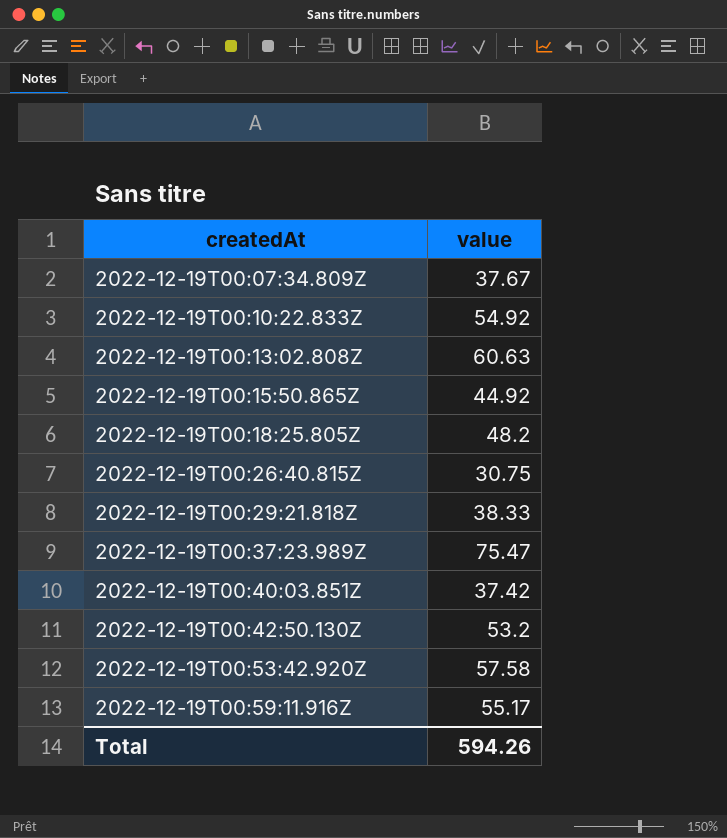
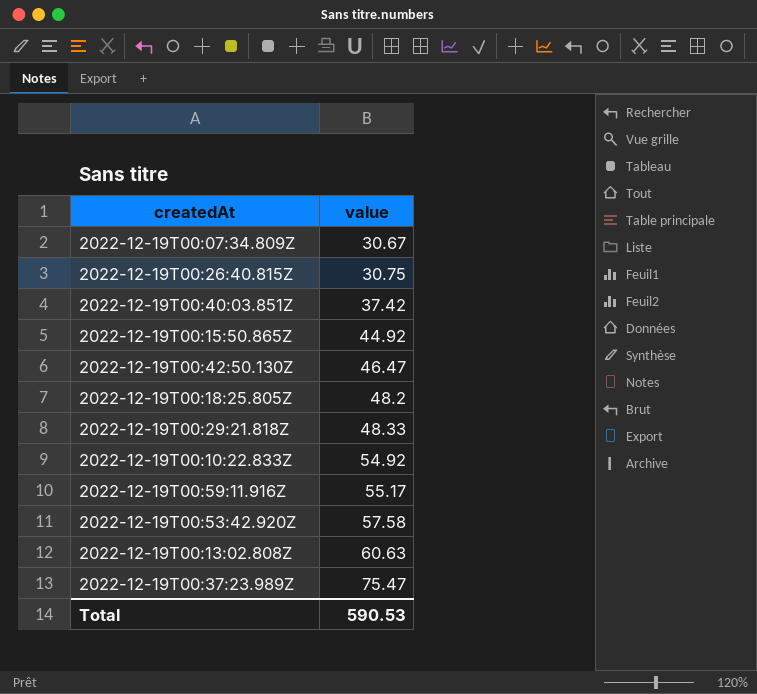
row order: createdAt ascending -> value ascending
2022-12-19T00:07:34.809Z | value: 37.67 -> 30.67
2022-12-19T00:42:50.130Z | value: 53.2 -> 46.47
2022-12-19T00:29:21.818Z | value: 38.33 -> 48.33
Total | value: 594.26 -> 590.53

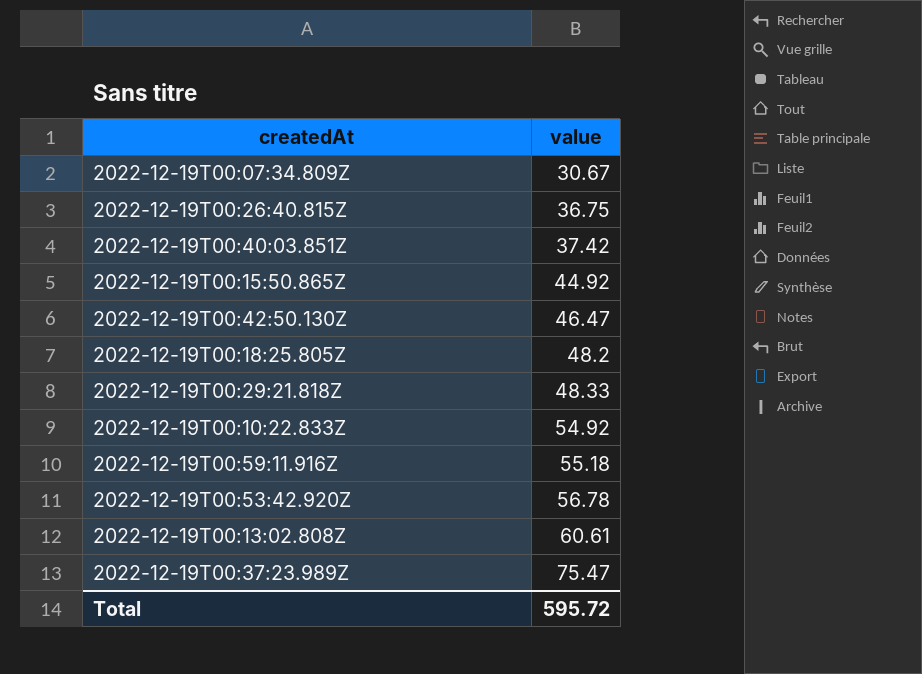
2022-12-19T00:26:40.815Z | value: 30.75 -> 36.75
2022-12-19T00:59:11.916Z | value: 55.17 -> 55.18
2022-12-19T00:53:42.920Z | value: 57.58 -> 56.78
2022-12-19T00:13:02.808Z | value: 60.63 -> 60.61
Total | value: 590.53 -> 595.72

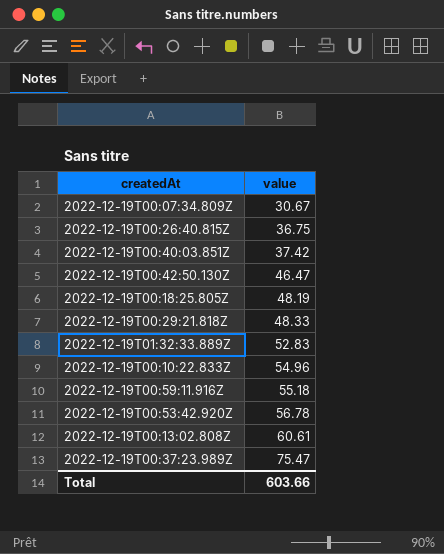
row 2022-12-19T00:15:50.865Z: 44.92 -> none
2022-12-19T00:18:25.805Z | value: 48.2 -> 48.19
row 2022-12-19T01:32:33.889Z: none -> 52.83
2022-12-19T00:10:22.833Z | value: 54.92 -> 54.96
Total | value: 595.72 -> 603.66

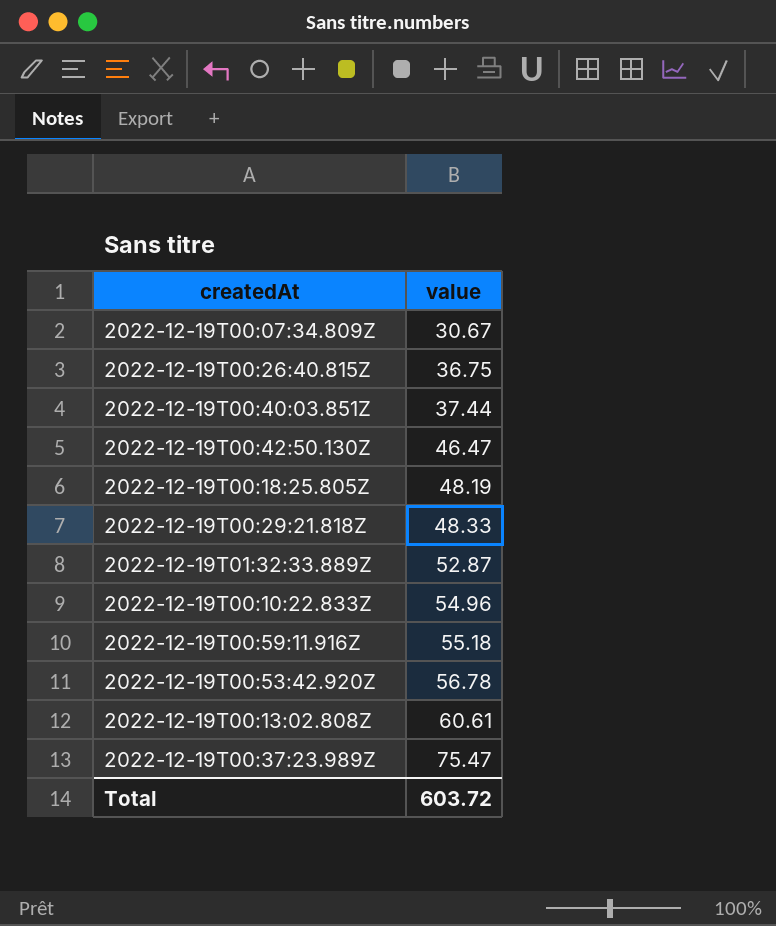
2022-12-19T00:40:03.851Z | value: 37.42 -> 37.44
2022-12-19T01:32:33.889Z | value: 52.83 -> 52.87
Total | value: 603.66 -> 603.72

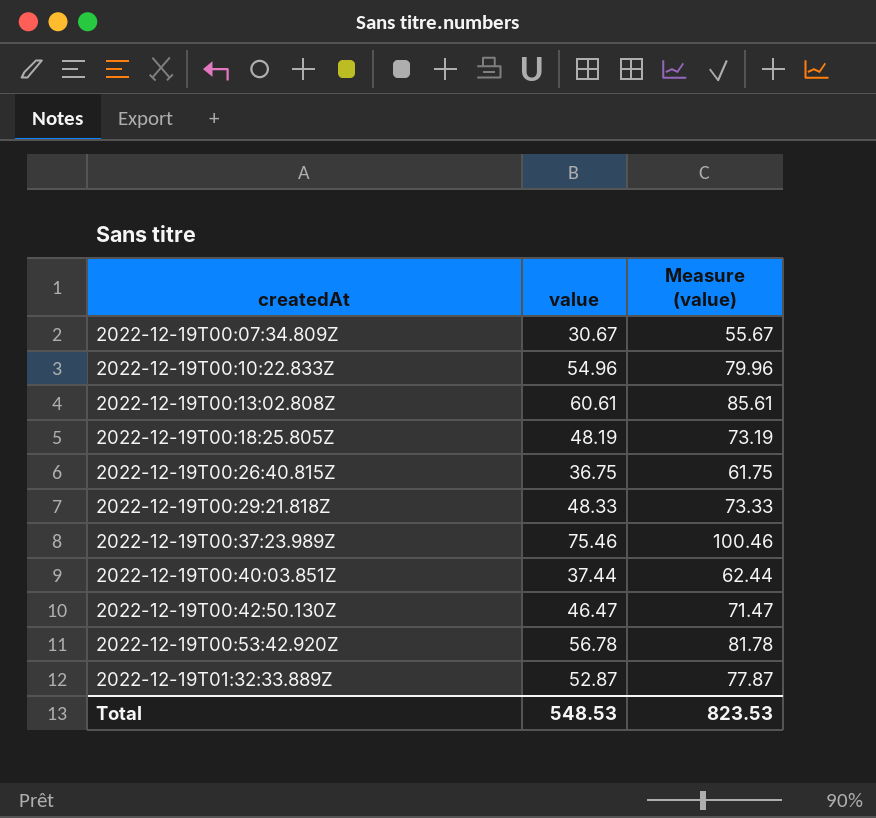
row order: value ascending -> createdAt ascending
column Measure (value) | formula: none -> [value] + 25
row 2022-12-19T00:59:11.916Z: 55.18 -> none
2022-12-19T00:37:23.989Z | value: 75.47 -> 75.46
Total | value: 603.72 -> 548.53

